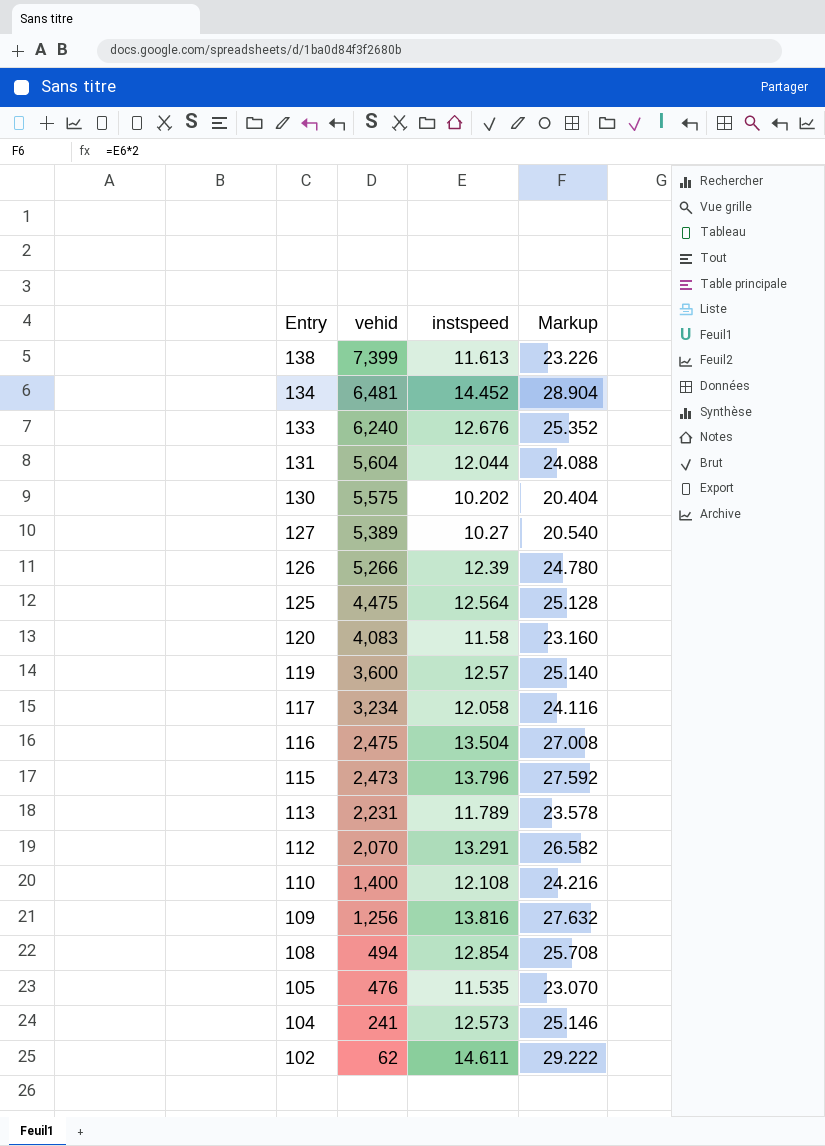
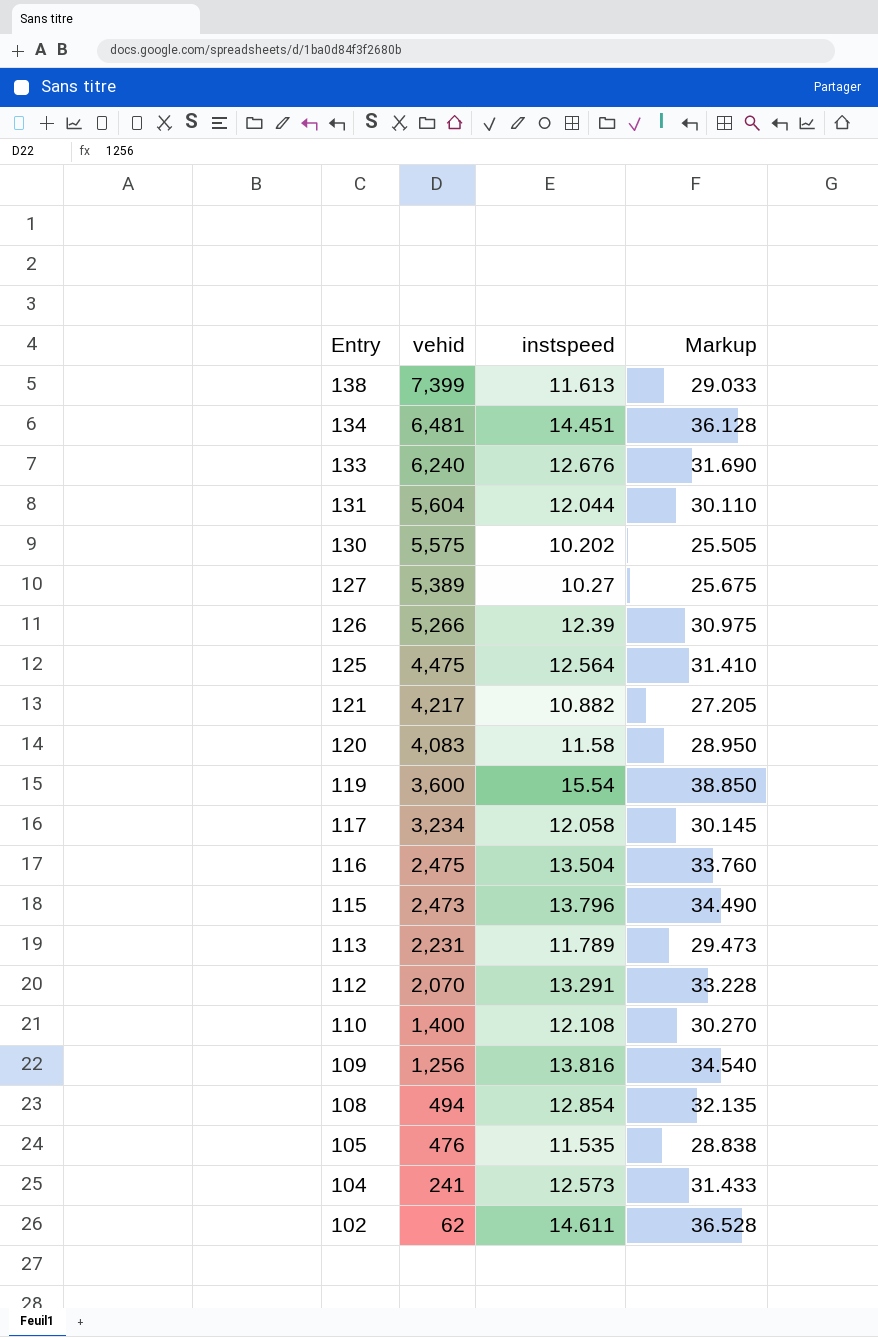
column Markup | formula: [instspeed] * 2 -> [instspeed] * 2.5
134 | instspeed: 14.452 -> 14.451
row 121: none -> 4,217 | 10.882 | 27.205
119 | instspeed: 12.57 -> 15.54

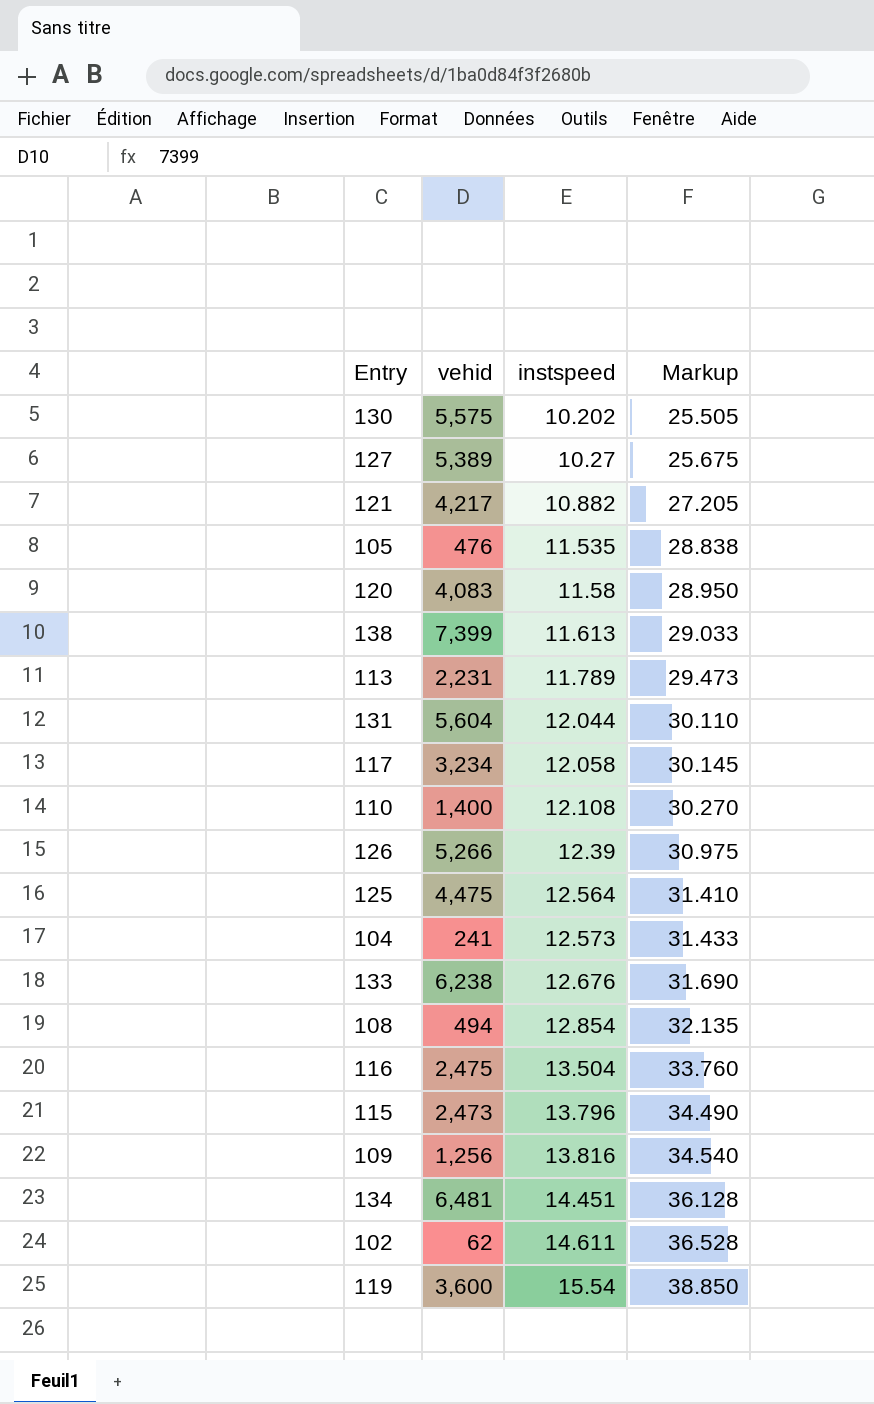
row order: Entry descending -> instspeed ascending
row 112: 2,070 | 13.291 | 33.228 -> none
133 | vehid: 6,240 -> 6,238

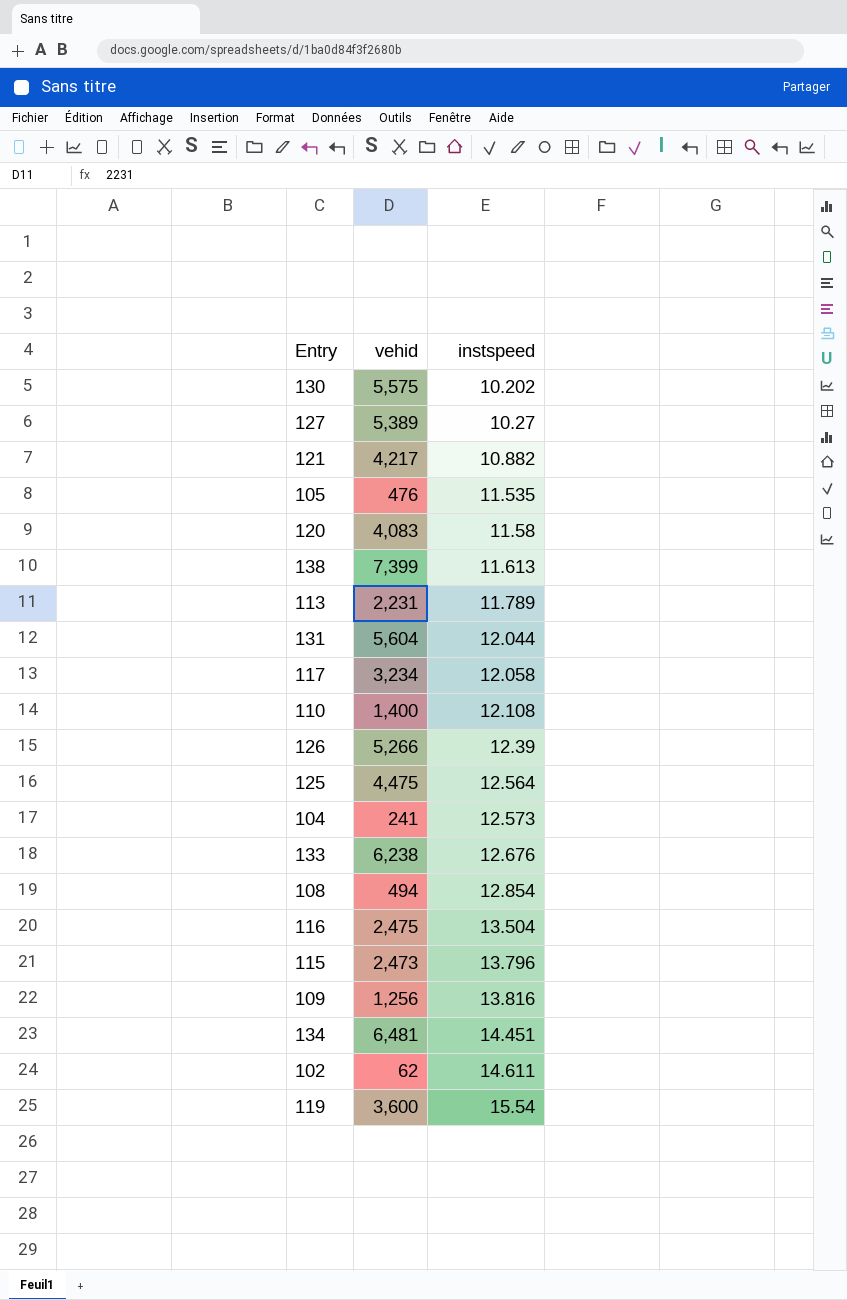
column Markup | formula: [instspeed] * 2.5 -> none

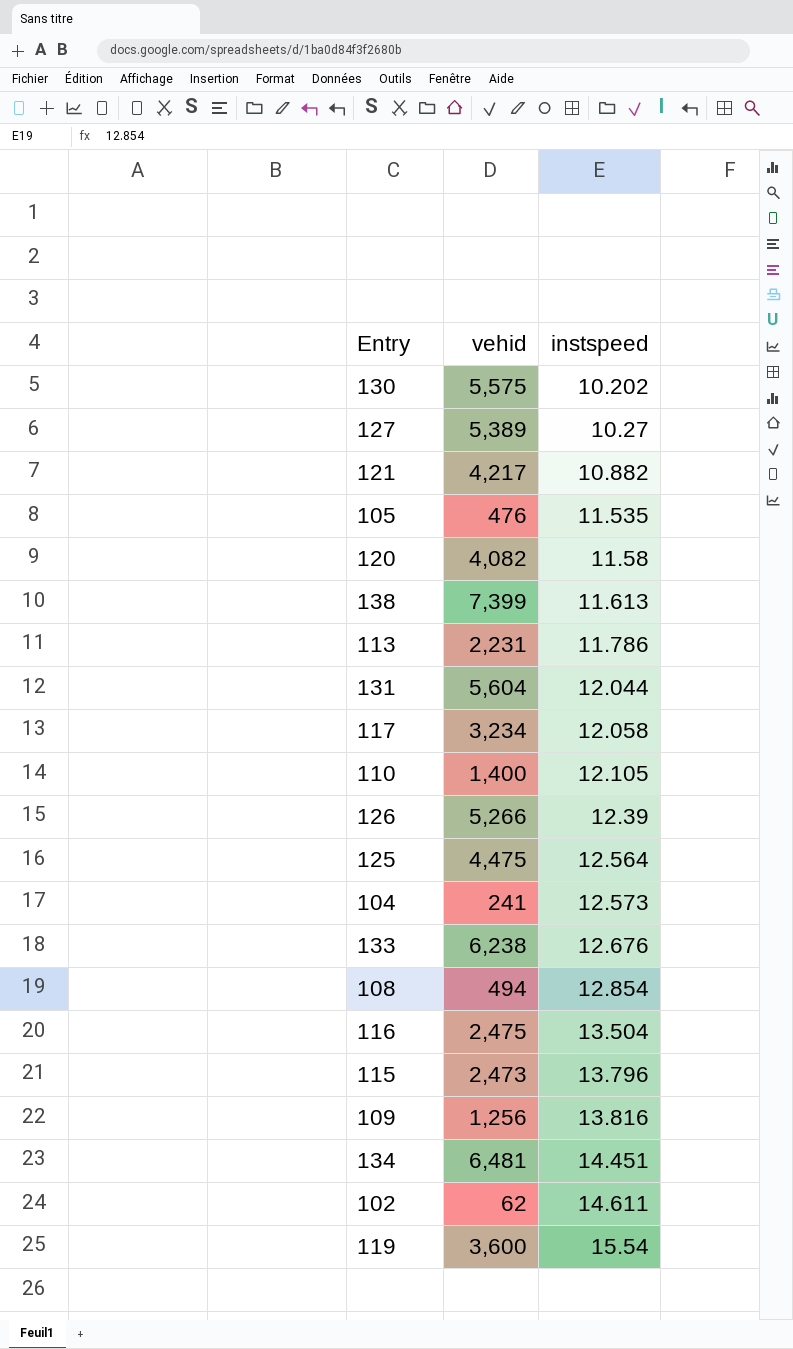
120 | vehid: 4,083 -> 4,082
113 | instspeed: 11.789 -> 11.786
110 | instspeed: 12.108 -> 12.105

